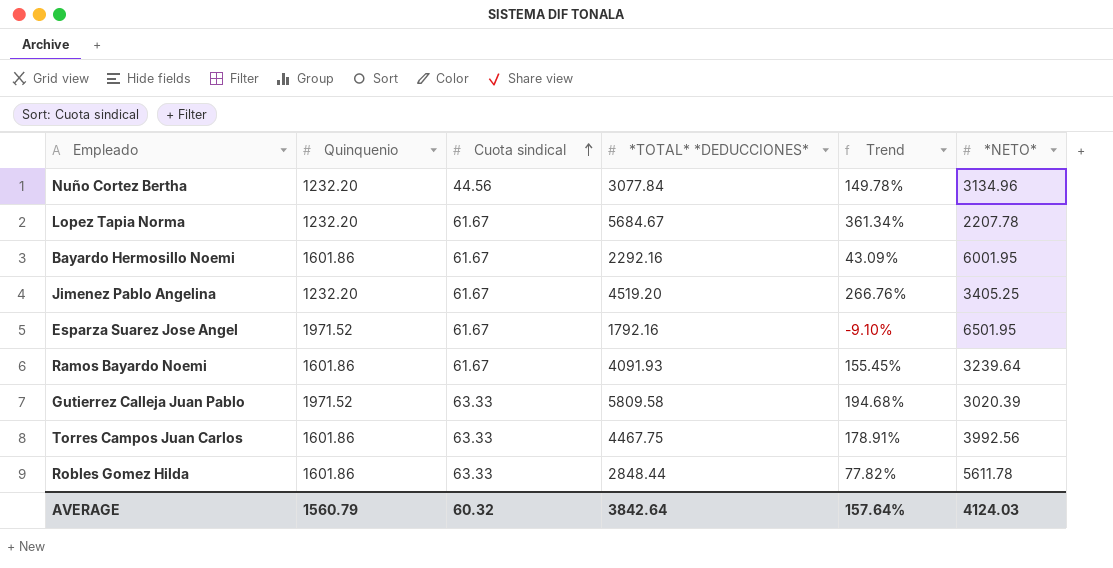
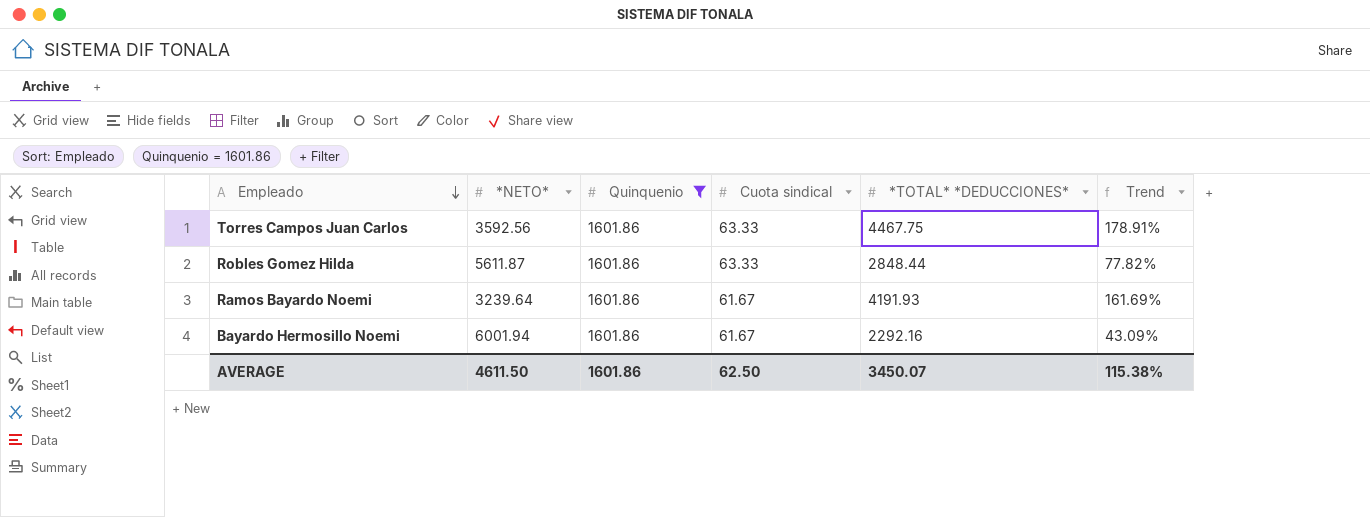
filter: none -> Quinquenio = 1601.86
row order: Cuota sindical ascending -> Empleado descending
column *NETO* | position: 6 -> 2
Torres Campos Juan Carlos | *NETO*: 3992.56 -> 3592.56
Robles Gomez Hilda | *NETO*: 5611.78 -> 5611.87
Ramos Bayardo Noemi | *TOTAL* *DEDUCCIONES*: 4091.93 -> 4191.93
Ramos Bayardo Noemi | Trend: 155.45% -> 161.69%
Bayardo Hermosillo Noemi | *NETO*: 6001.95 -> 6001.94
AVERAGE | *NETO*: 4124.03 -> 4611.50
AVERAGE | Quinquenio: 1560.79 -> 1601.86
AVERAGE | Cuota sindical: 60.32 -> 62.50
AVERAGE | *TOTAL* *DEDUCCIONES*: 3842.64 -> 3450.07
AVERAGE | Trend: 157.64% -> 115.38%

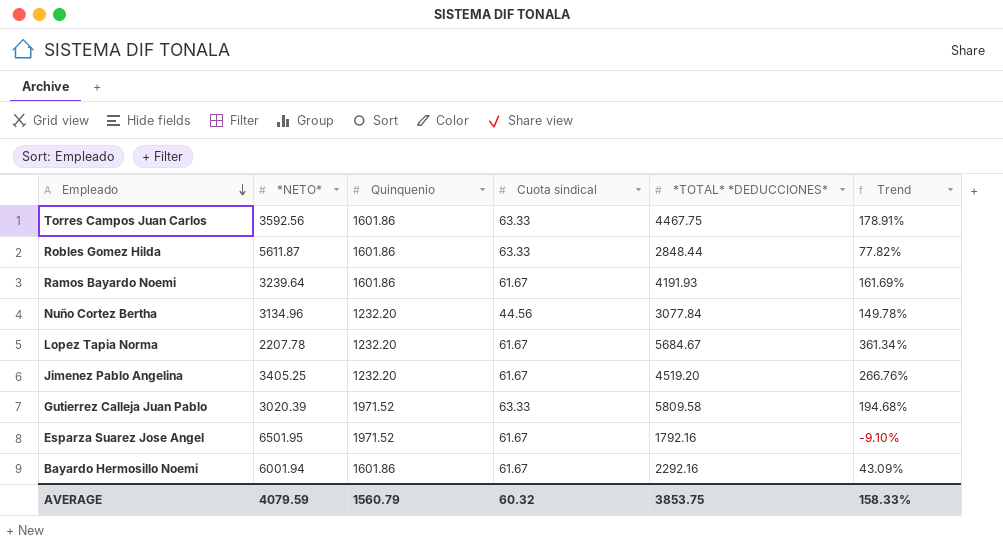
filter: Quinquenio = 1601.86 -> none
AVERAGE | *NETO*: 4611.50 -> 4079.59
AVERAGE | Quinquenio: 1601.86 -> 1560.79
AVERAGE | Cuota sindical: 62.50 -> 60.32
AVERAGE | *TOTAL* *DEDUCCIONES*: 3450.07 -> 3853.75
AVERAGE | Trend: 115.38% -> 158.33%

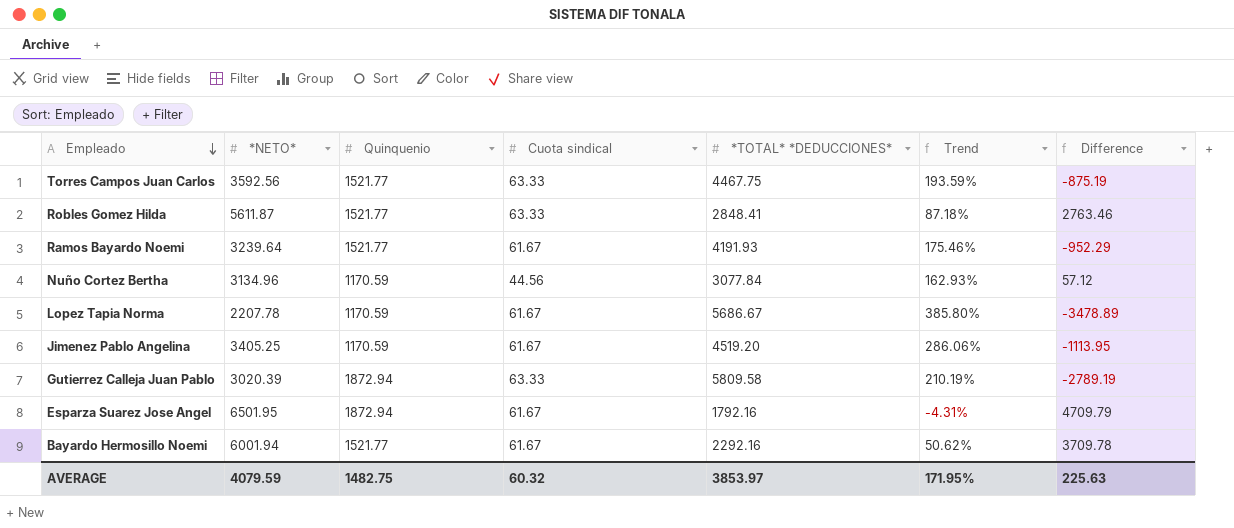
column Difference | formula: none -> [*NETO*] - [*TOTAL* *DEDUCCIONES*]
Torres Campos Juan Carlos | Quinquenio: 1601.86 -> 1521.77
Torres Campos Juan Carlos | Trend: 178.91% -> 193.59%
Robles Gomez Hilda | Quinquenio: 1601.86 -> 1521.77
Robles Gomez Hilda | *TOTAL* *DEDUCCIONES*: 2848.44 -> 2848.41
Robles Gomez Hilda | Trend: 77.82% -> 87.18%
Ramos Bayardo Noemi | Quinquenio: 1601.86 -> 1521.77
Ramos Bayardo Noemi | Trend: 161.69% -> 175.46%
Nuño Cortez Bertha | Quinquenio: 1232.20 -> 1170.59
Nuño Cortez Bertha | Trend: 149.78% -> 162.93%
Lopez Tapia Norma | Quinquenio: 1232.20 -> 1170.59
Lopez Tapia Norma | *TOTAL* *DEDUCCIONES*: 5684.67 -> 5686.67
Lopez Tapia Norma | Trend: 361.34% -> 385.80%
Jimenez Pablo Angelina | Quinquenio: 1232.20 -> 1170.59
Jimenez Pablo Angelina | Trend: 266.76% -> 286.06%
Gutierrez Calleja Juan Pablo | Quinquenio: 1971.52 -> 1872.94
Gutierrez Calleja Juan Pablo | Trend: 194.68% -> 210.19%
Esparza Suarez Jose Angel | Quinquenio: 1971.52 -> 1872.94
Esparza Suarez Jose Angel | Trend: -9.10% -> -4.31%
Bayardo Hermosillo Noemi | Quinquenio: 1601.86 -> 1521.77
Bayardo Hermosillo Noemi | Trend: 43.09% -> 50.62%
AVERAGE | Quinquenio: 1560.79 -> 1482.75
AVERAGE | *TOTAL* *DEDUCCIONES*: 3853.75 -> 3853.97
AVERAGE | Trend: 158.33% -> 171.95%

